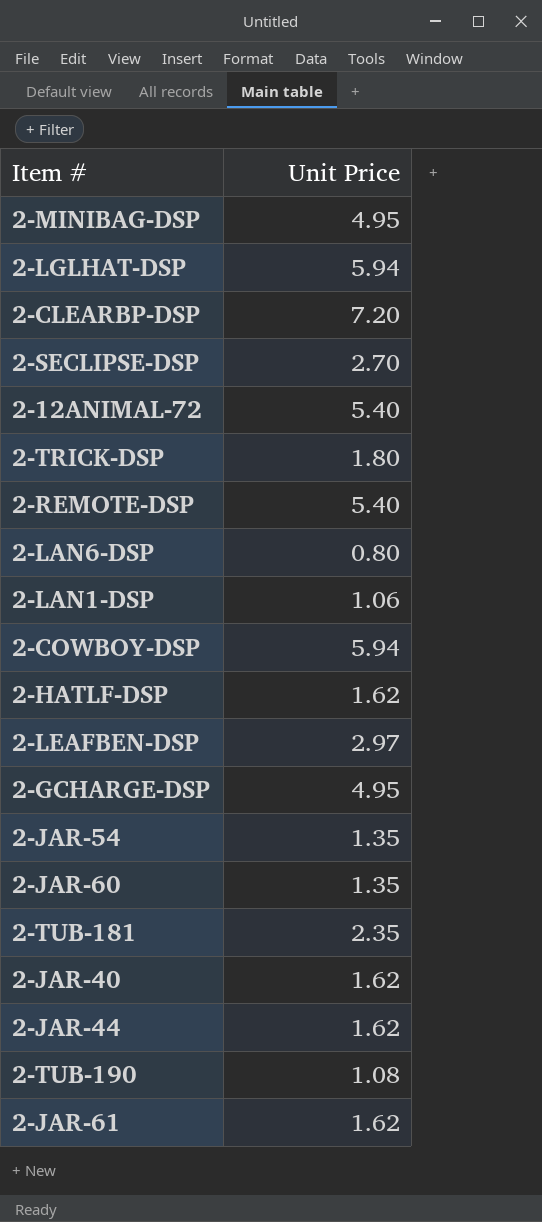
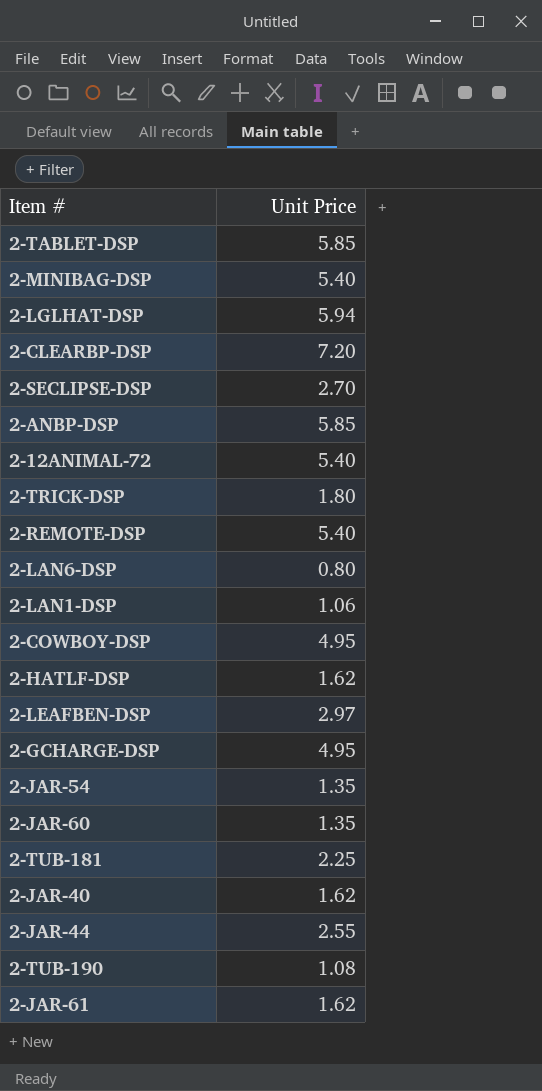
row 2-TABLET-DSP: none -> 5.85
2-MINIBAG-DSP | Unit Price: 4.95 -> 5.40
row 2-ANBP-DSP: none -> 5.85
2-COWBOY-DSP | Unit Price: 5.94 -> 4.95
2-TUB-181 | Unit Price: 2.35 -> 2.25
2-JAR-44 | Unit Price: 1.62 -> 2.55

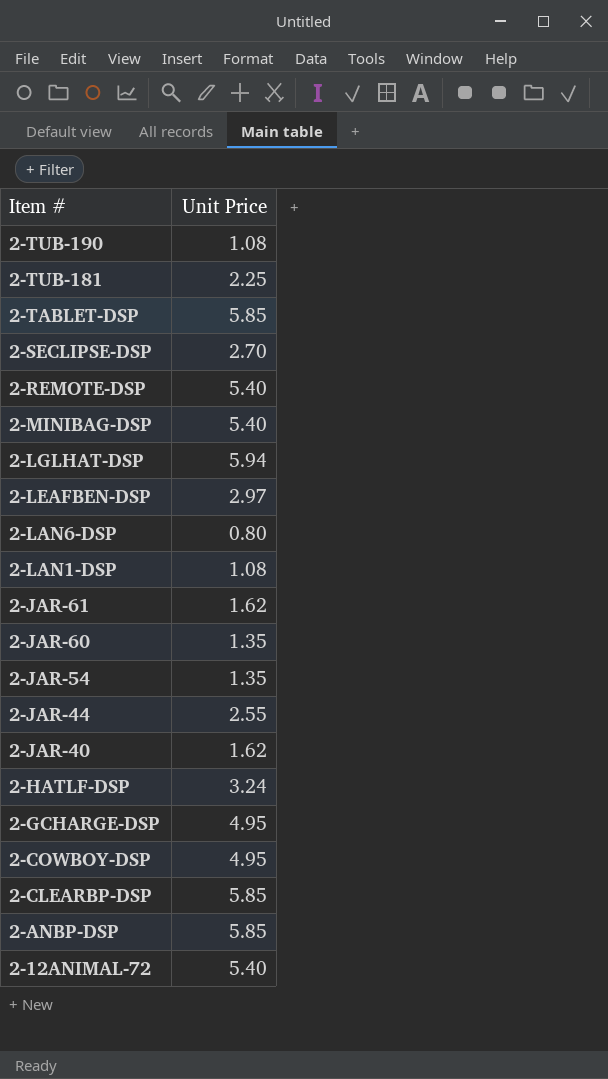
row order: none -> Item # descending
row 2-TRICK-DSP: 1.80 -> none
2-LAN1-DSP | Unit Price: 1.06 -> 1.08
2-HATLF-DSP | Unit Price: 1.62 -> 3.24
2-CLEARBP-DSP | Unit Price: 7.20 -> 5.85

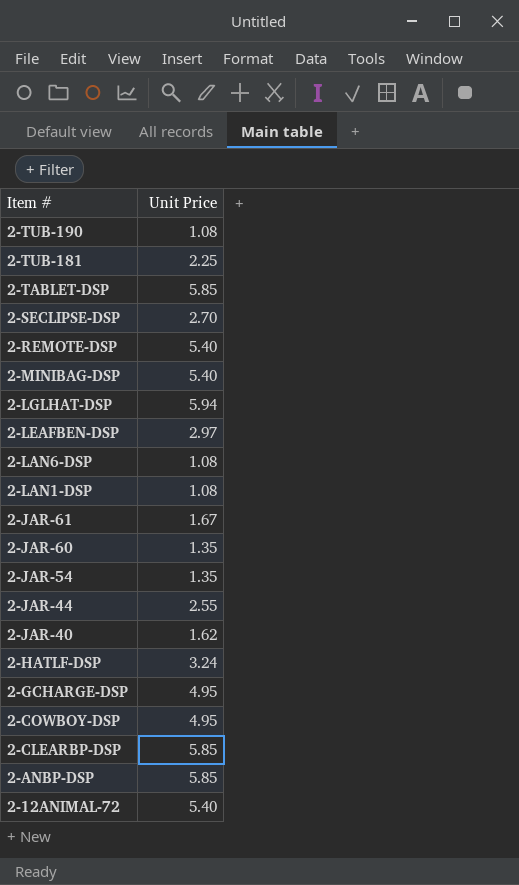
2-LAN6-DSP | Unit Price: 0.80 -> 1.08
2-JAR-61 | Unit Price: 1.62 -> 1.67

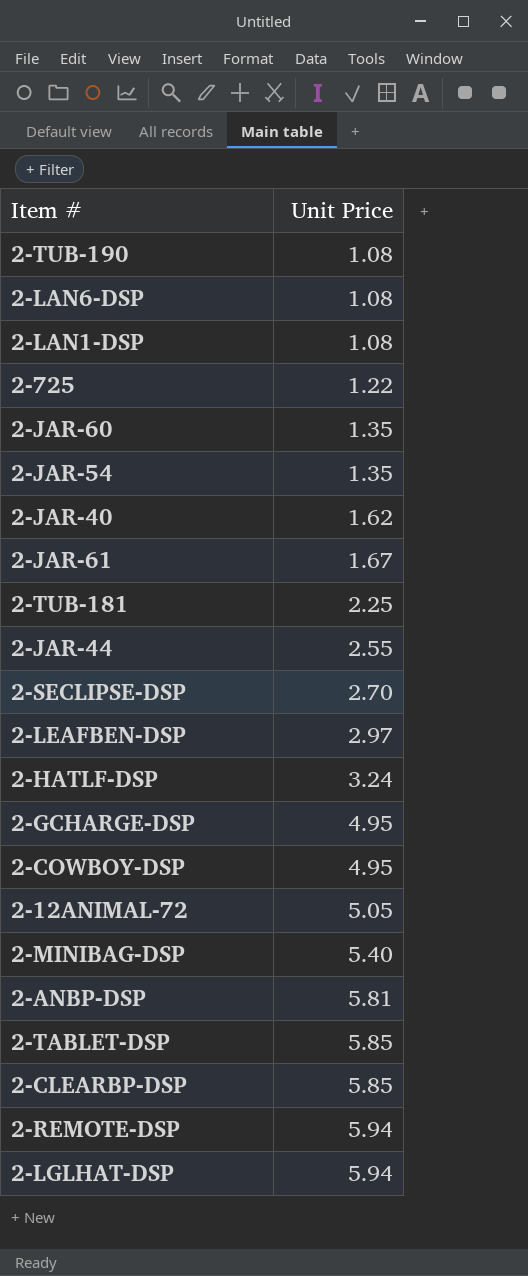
row order: Item # descending -> Unit Price ascending
row 2-725: none -> 1.22
2-12ANIMAL-72 | Unit Price: 5.40 -> 5.05
2-ANBP-DSP | Unit Price: 5.85 -> 5.81
2-REMOTE-DSP | Unit Price: 5.40 -> 5.94

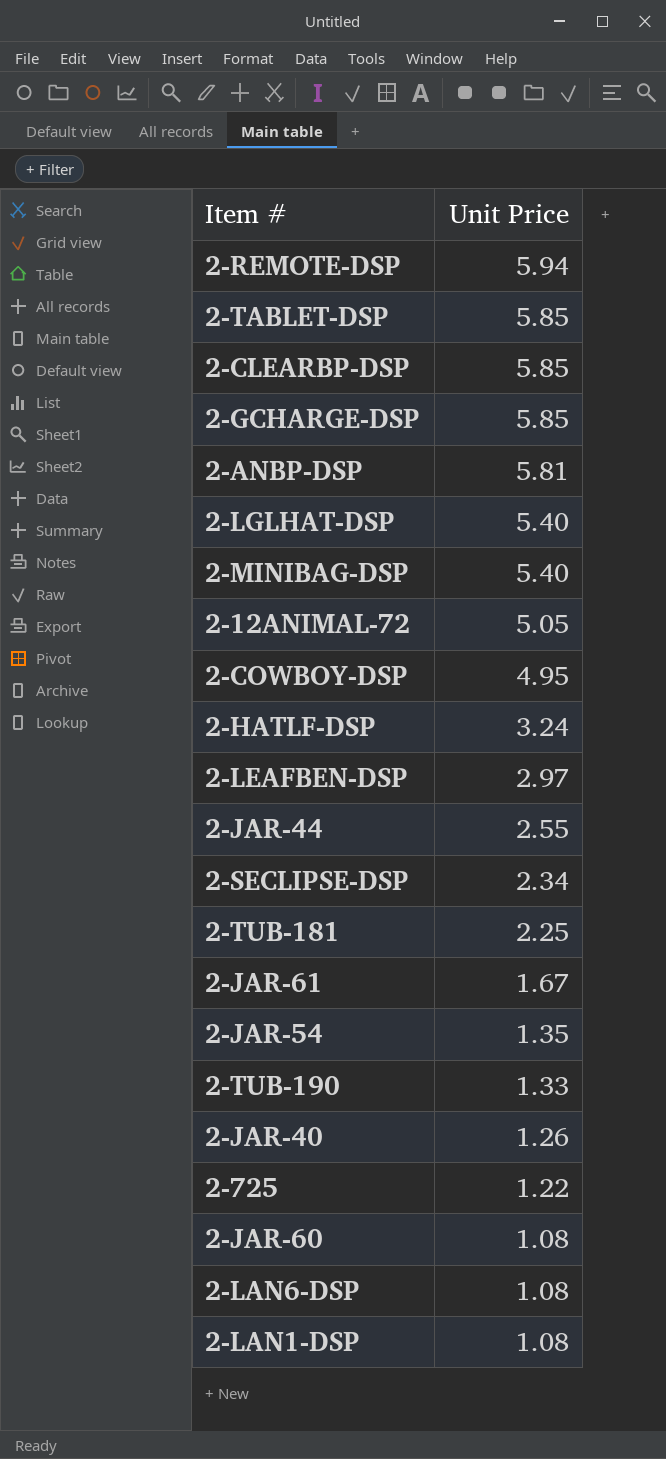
row order: Unit Price ascending -> Unit Price descending
2-GCHARGE-DSP | Unit Price: 4.95 -> 5.85
2-LGLHAT-DSP | Unit Price: 5.94 -> 5.40
2-SECLIPSE-DSP | Unit Price: 2.70 -> 2.34
2-TUB-190 | Unit Price: 1.08 -> 1.33
2-JAR-40 | Unit Price: 1.62 -> 1.26
2-JAR-60 | Unit Price: 1.35 -> 1.08

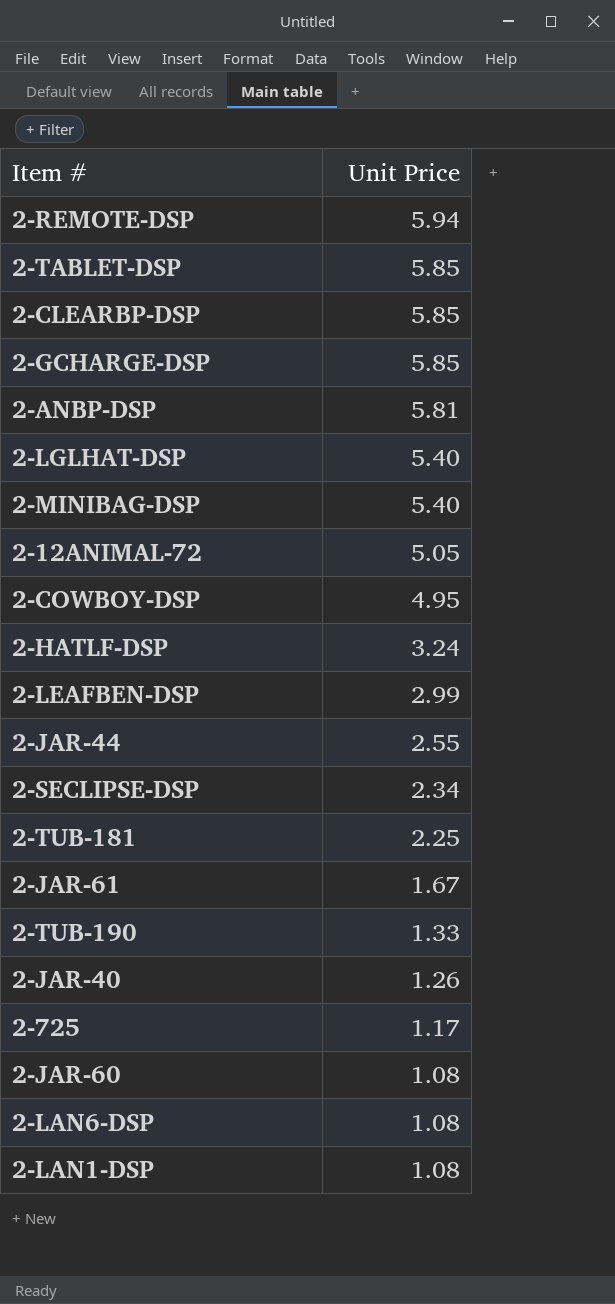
row 2-JAR-54: 1.35 -> none
2-LEAFBEN-DSP | Unit Price: 2.97 -> 2.99
2-725 | Unit Price: 1.22 -> 1.17

